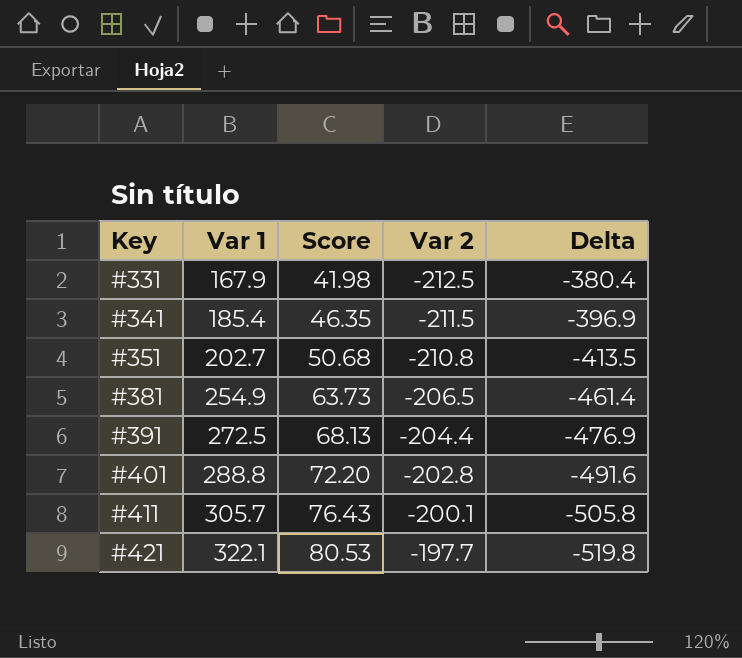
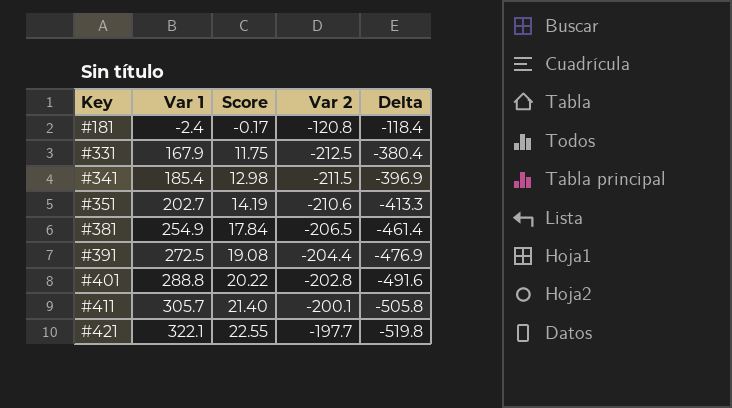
column Score | formula: [Var 1] * 0.25 -> [Var 1] * 0.07
row #181: none -> -2.4 | -0.17 | -120.8 | -118.4
#351 | Var 2: -210.8 -> -210.6
#351 | Delta: -413.5 -> -413.3

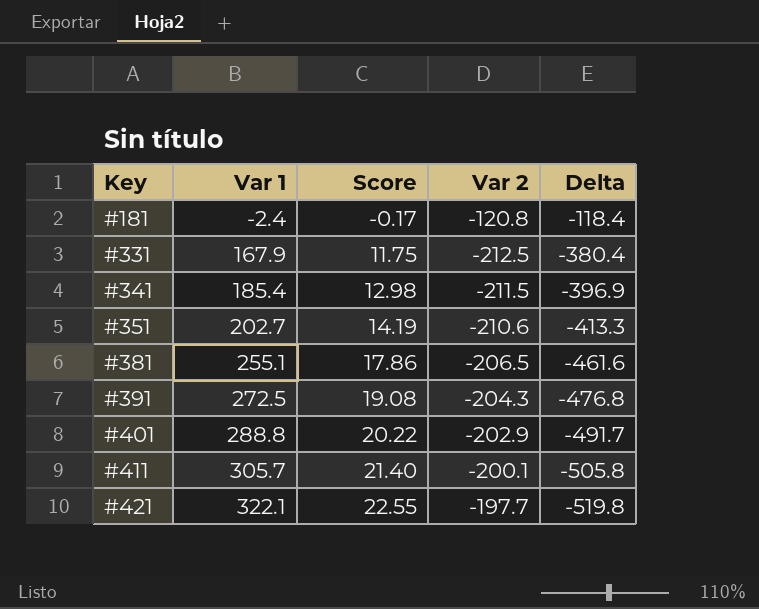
#381 | Var 1: 254.9 -> 255.1
#381 | Score: 17.84 -> 17.86
#381 | Delta: -461.4 -> -461.6
#391 | Var 2: -204.4 -> -204.3
#391 | Delta: -476.9 -> -476.8
#401 | Var 2: -202.8 -> -202.9
#401 | Delta: -491.6 -> -491.7

